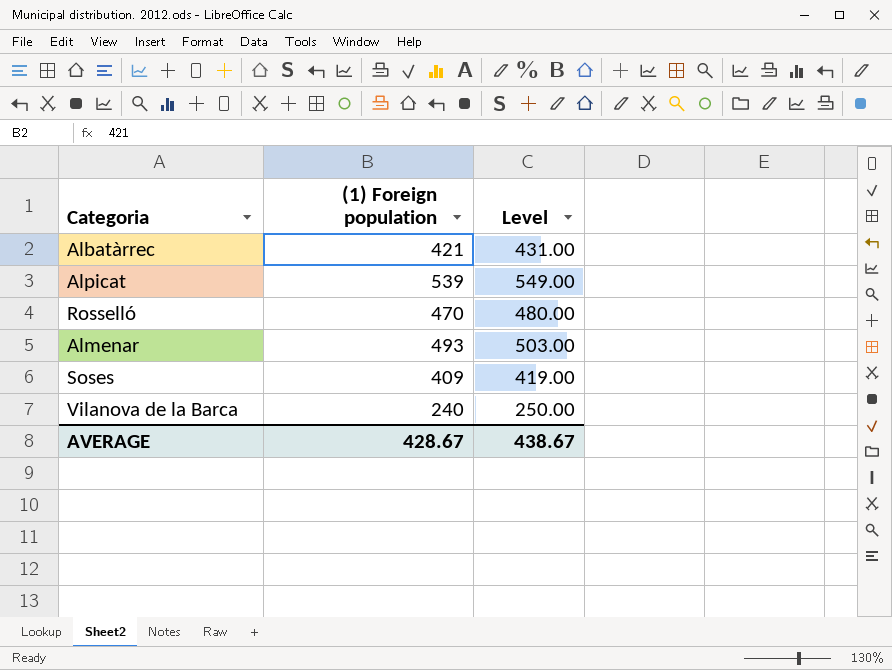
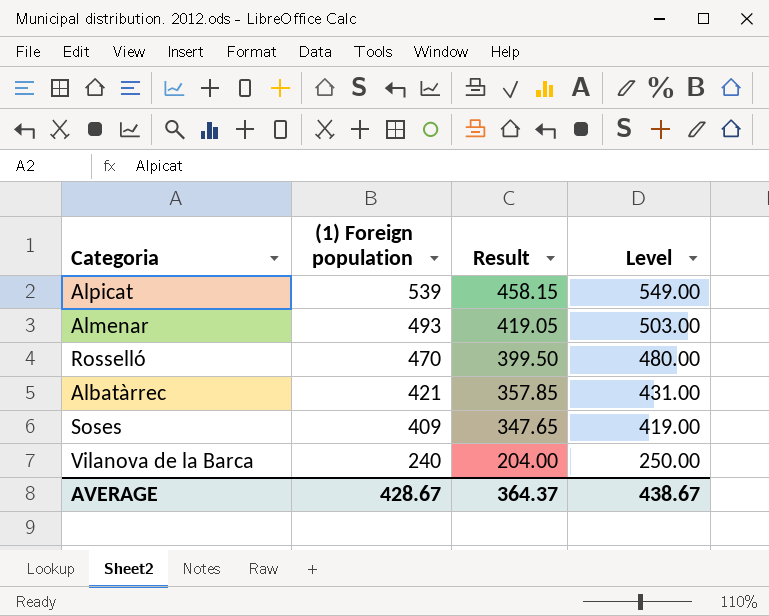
row order: none -> (1) Foreign population descending
column Result | formula: none -> [(1) Foreign population] * 0.85

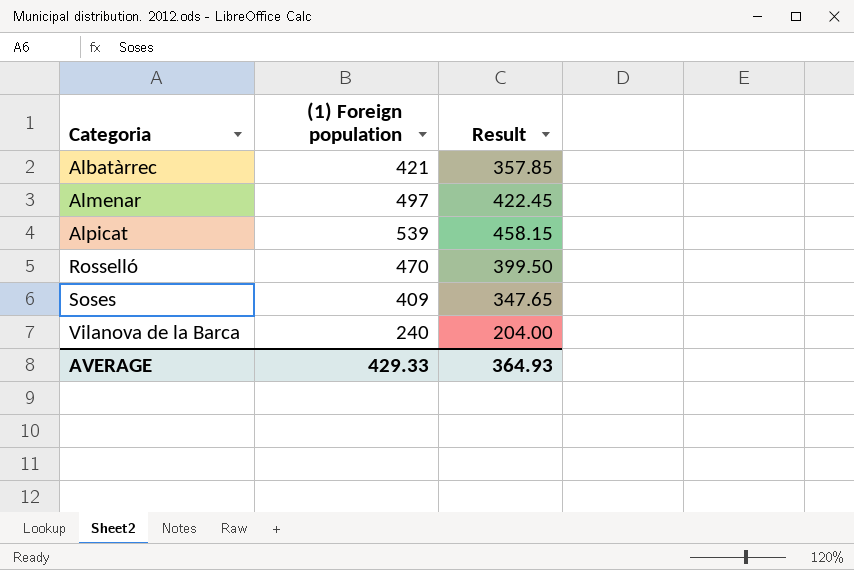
row order: (1) Foreign population descending -> Categoria ascending
column Level | formula: [(1) Foreign population] + 10 -> none
Almenar | (1) Foreign population: 493 -> 497
Almenar | Result: 419.05 -> 422.45
AVERAGE | (1) Foreign population: 428.67 -> 429.33
AVERAGE | Result: 364.37 -> 364.93

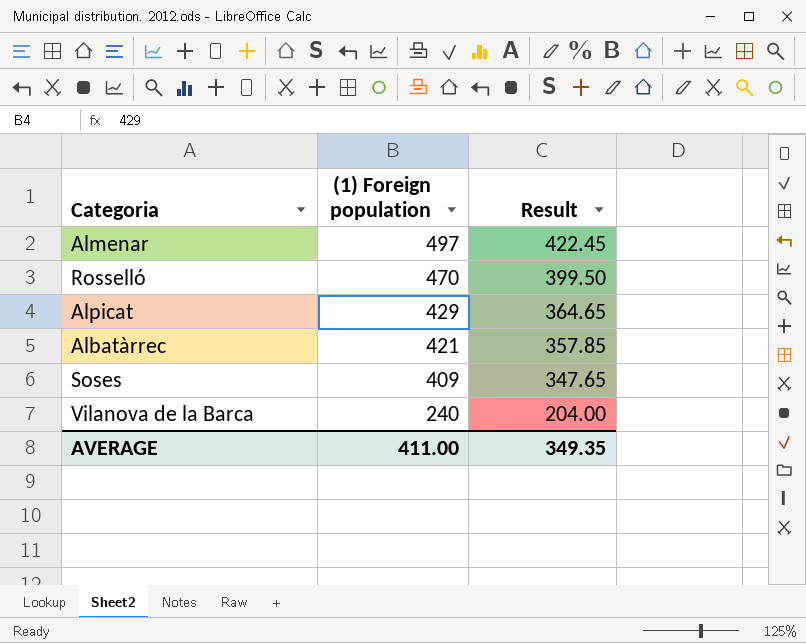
row order: Categoria ascending -> (1) Foreign population descending
Alpicat | (1) Foreign population: 539 -> 429
Alpicat | Result: 458.15 -> 364.65
AVERAGE | (1) Foreign population: 429.33 -> 411.00
AVERAGE | Result: 364.93 -> 349.35

